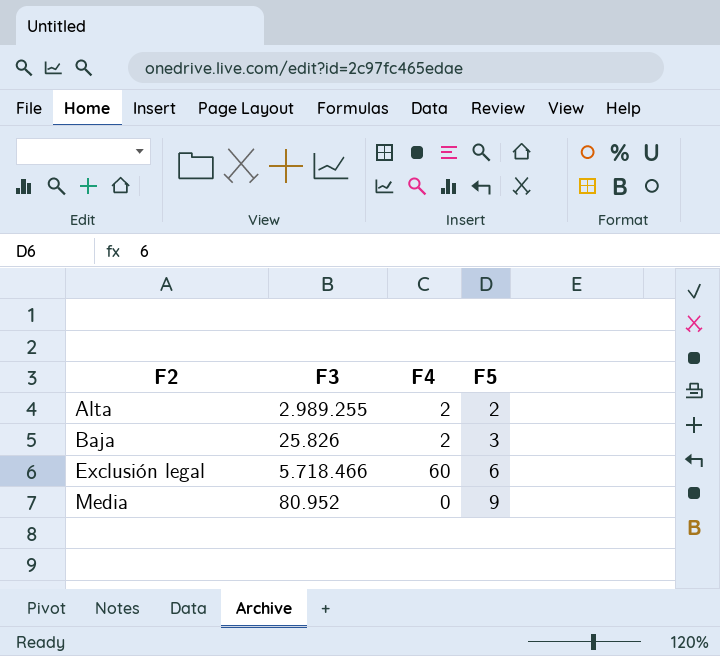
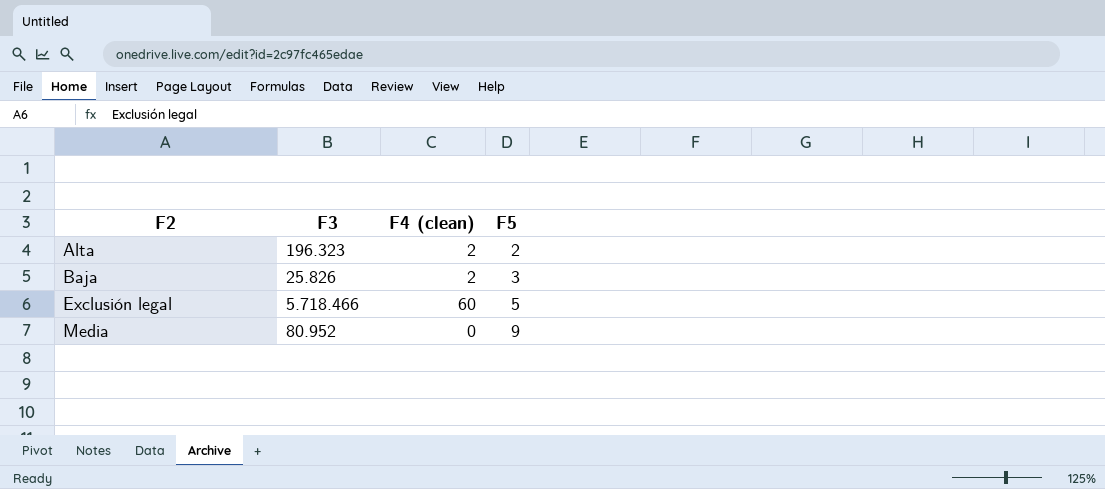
column name: F4 -> F4 (clean)
Alta | F3: 2.989.255 -> 196.323
Exclusión legal | F5: 6 -> 5

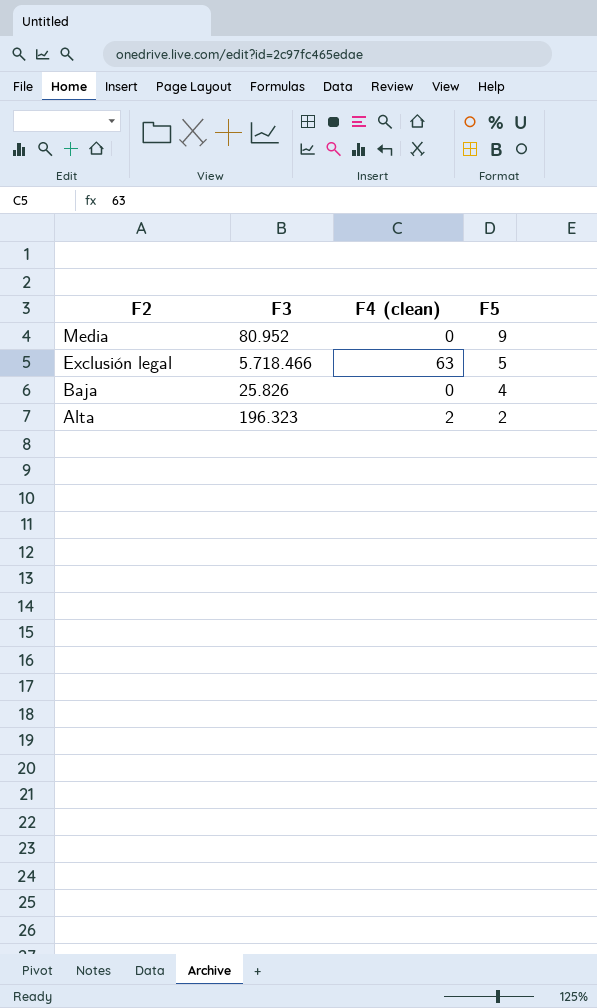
row order: F2 ascending -> F2 descending
Exclusión legal | F4 (clean): 60 -> 63
Baja | F4 (clean): 2 -> 0
Baja | F5: 3 -> 4

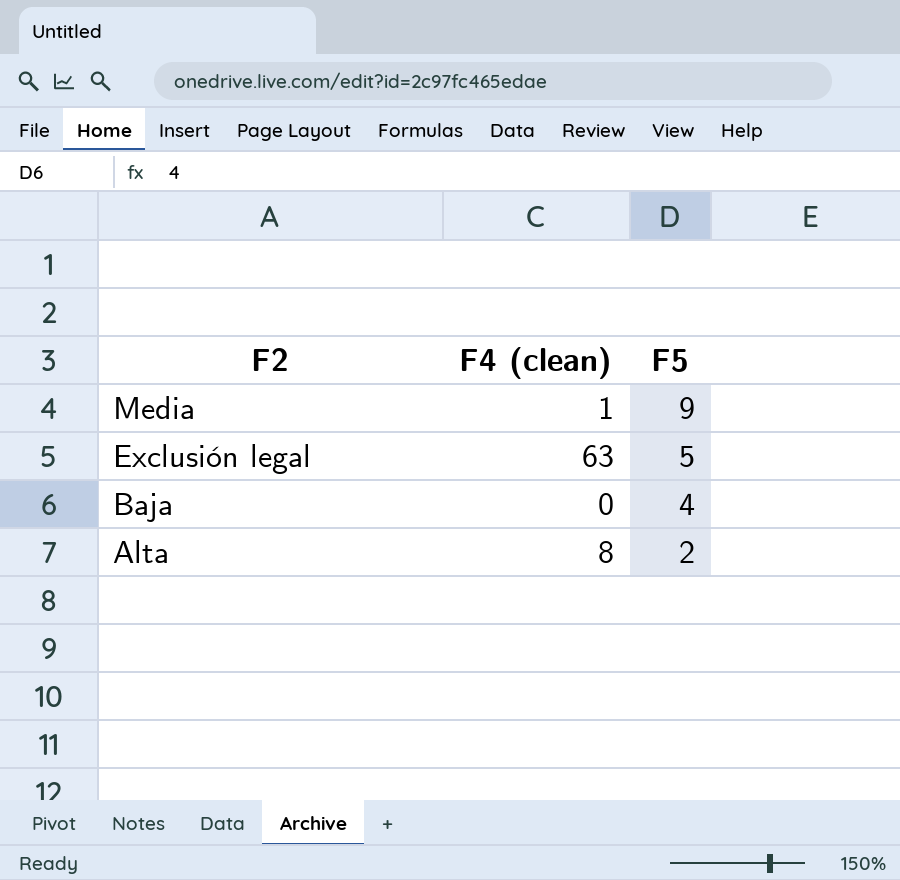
column F3 | position: 2 -> none
Media | F4 (clean): 0 -> 1
Alta | F4 (clean): 2 -> 8

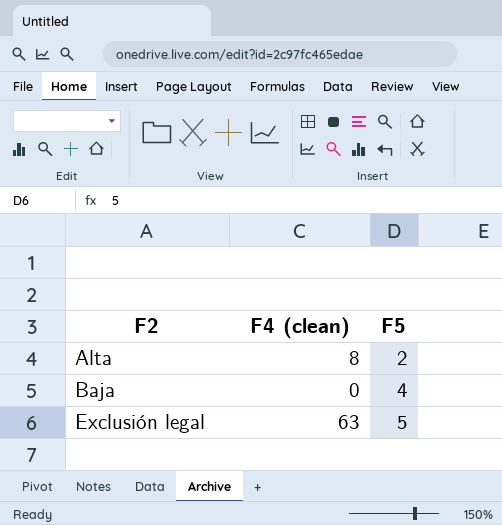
row order: F2 descending -> F2 ascending
row Media: 1 | 9 -> none

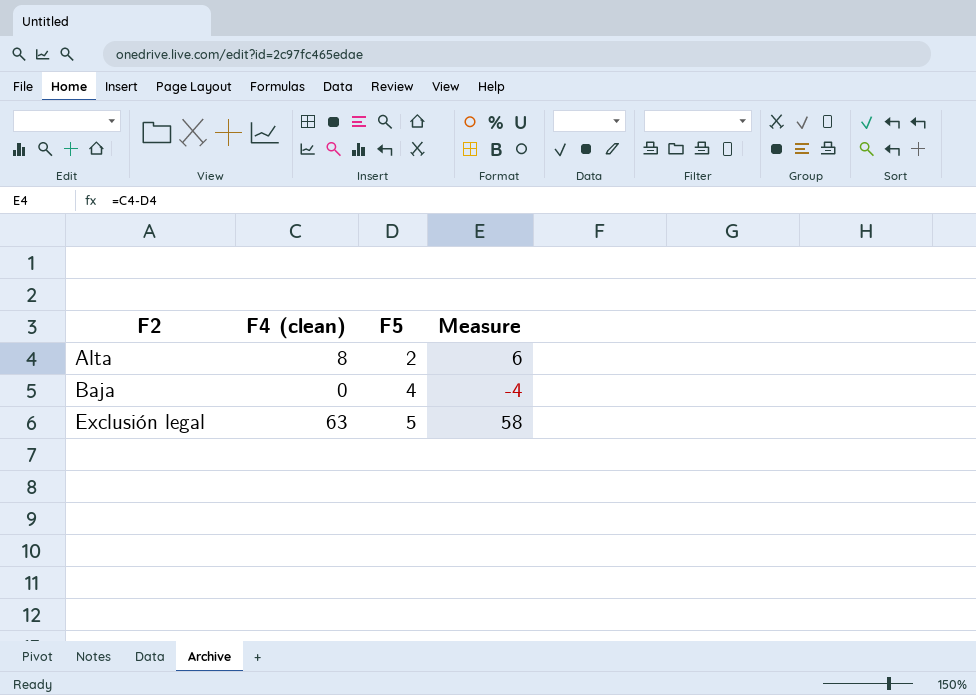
column Measure | formula: none -> [F4 (clean)] - [F5]

